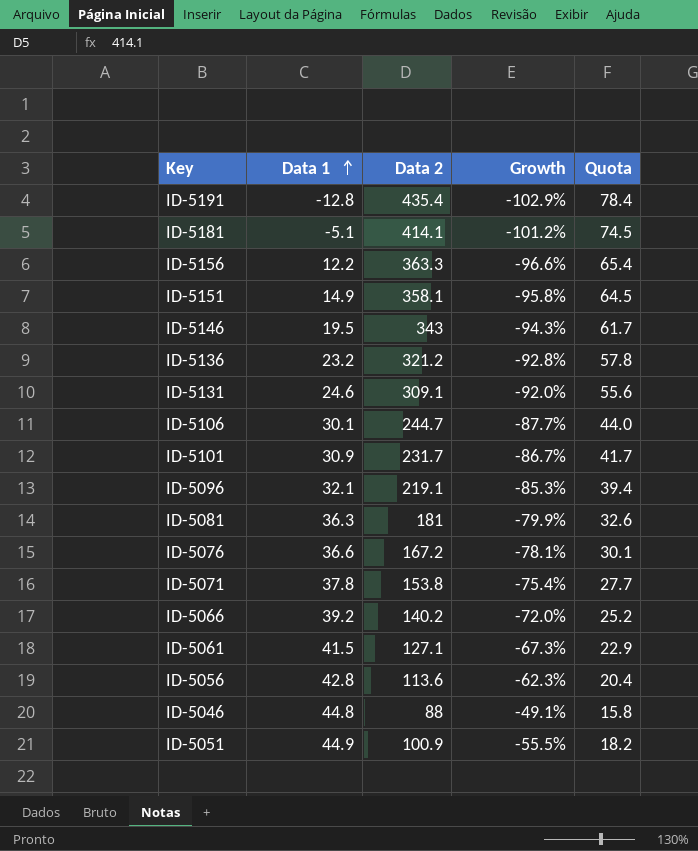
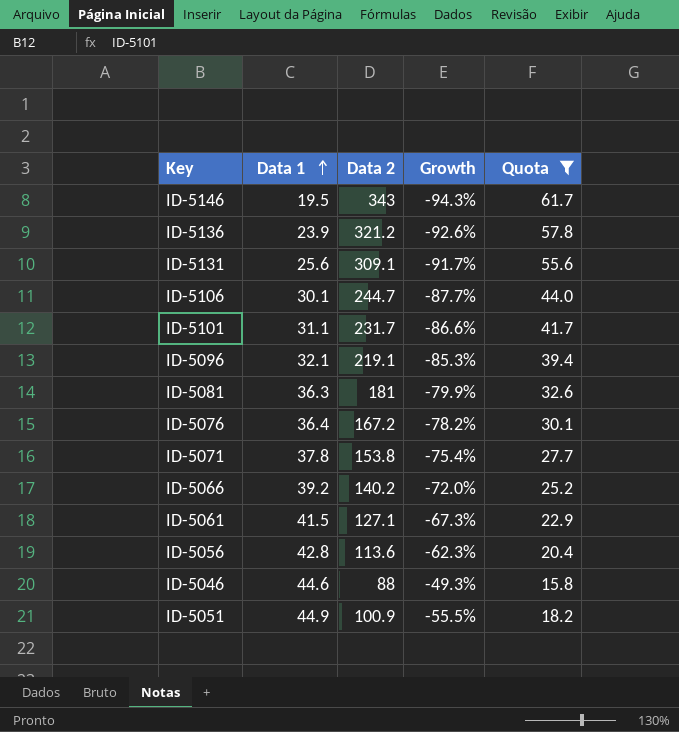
filter: none -> Quota <= 61.7
ID-5136 | Data 1: 23.2 -> 23.9
ID-5136 | Growth: -92.8% -> -92.6%
ID-5131 | Data 1: 24.6 -> 25.6
ID-5131 | Growth: -92.0% -> -91.7%
ID-5101 | Data 1: 30.9 -> 31.1
ID-5101 | Growth: -86.7% -> -86.6%
ID-5076 | Data 1: 36.6 -> 36.4
ID-5076 | Growth: -78.1% -> -78.2%
ID-5046 | Data 1: 44.8 -> 44.6
ID-5046 | Growth: -49.1% -> -49.3%

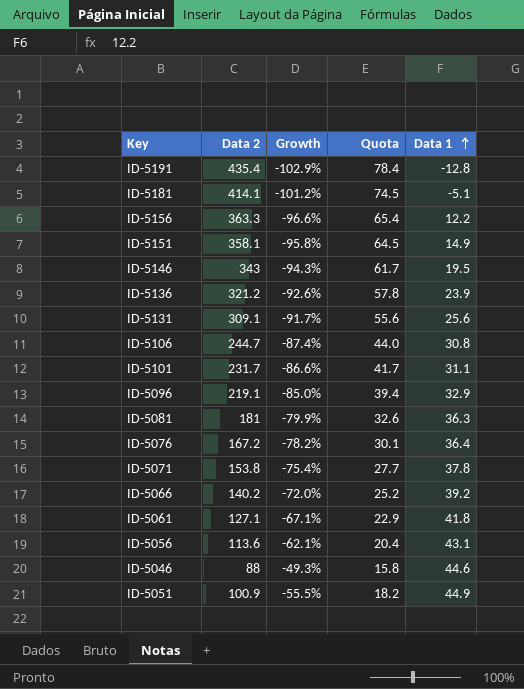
filter: Quota <= 61.7 -> none
column Data 1 | position: 2 -> 5
ID-5106 | Growth: -87.7% -> -87.4%
ID-5106 | Data 1: 30.1 -> 30.8
ID-5096 | Growth: -85.3% -> -85.0%
ID-5096 | Data 1: 32.1 -> 32.9
ID-5061 | Growth: -67.3% -> -67.1%
ID-5061 | Data 1: 41.5 -> 41.8
ID-5056 | Growth: -62.3% -> -62.1%
ID-5056 | Data 1: 42.8 -> 43.1

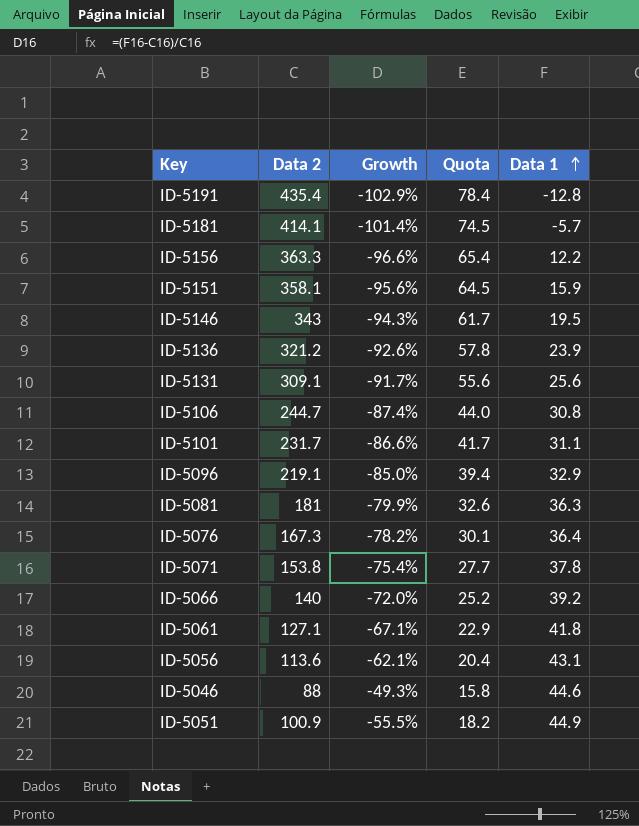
ID-5181 | Growth: -101.2% -> -101.4%
ID-5181 | Data 1: -5.1 -> -5.7
ID-5151 | Growth: -95.8% -> -95.6%
ID-5151 | Data 1: 14.9 -> 15.9
ID-5076 | Data 2: 167.2 -> 167.3
ID-5066 | Data 2: 140.2 -> 140

